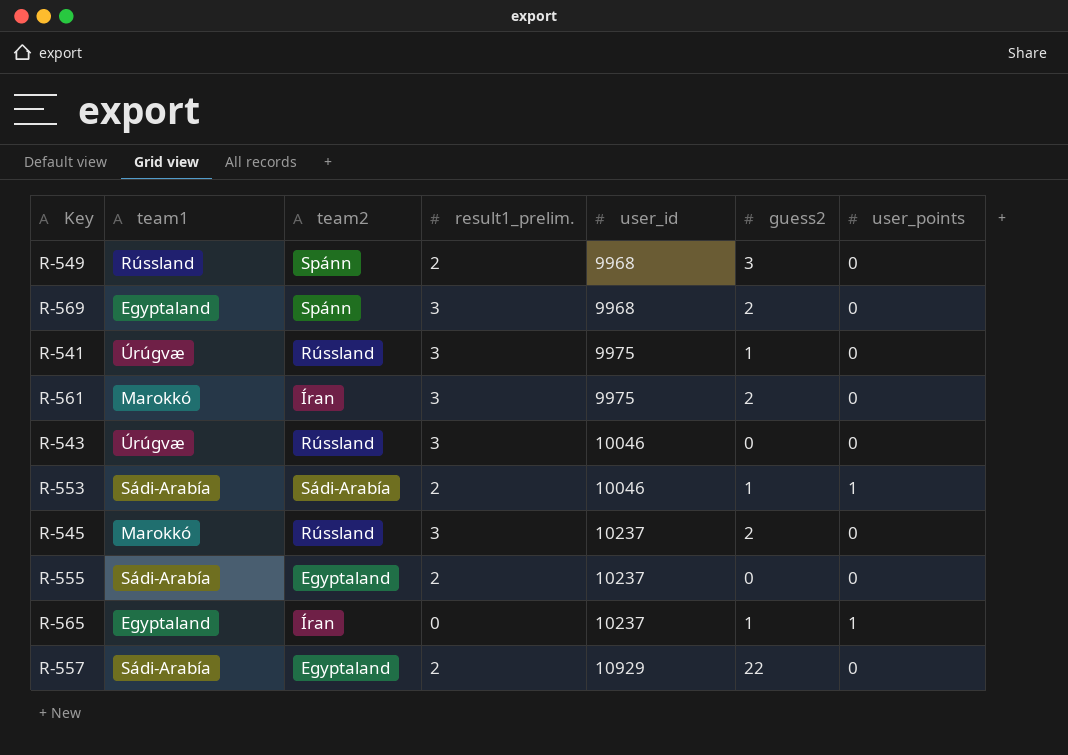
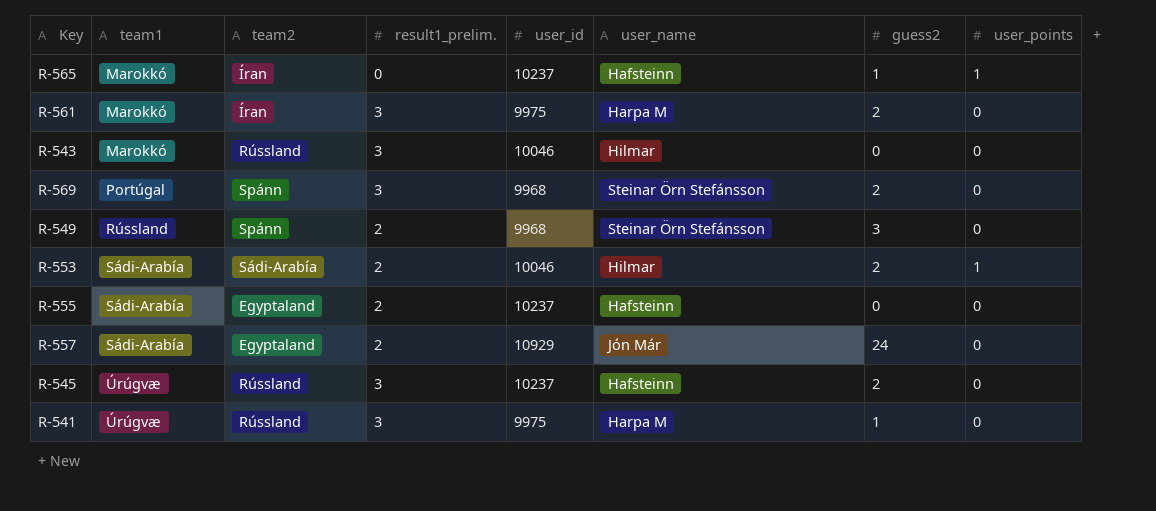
row order: user_id ascending -> team1 ascending
column user_name | position: none -> 6
R-565 | team1: Egyptaland -> Marokkó
R-543 | team1: Úrúgvæ -> Marokkó
R-569 | team1: Egyptaland -> Portúgal
R-553 | guess2: 1 -> 2
R-557 | guess2: 22 -> 24
R-545 | team1: Marokkó -> Úrúgvæ

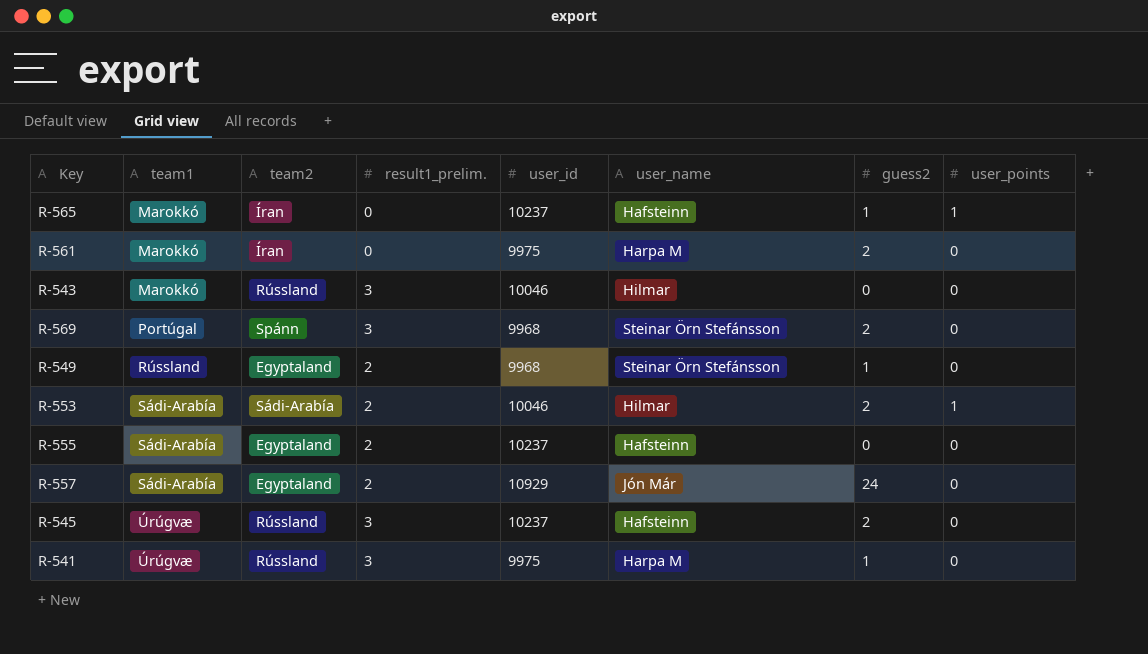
R-561 | result1_prelim.: 3 -> 0
R-549 | team2: Spánn -> Egyptaland
R-549 | guess2: 3 -> 1

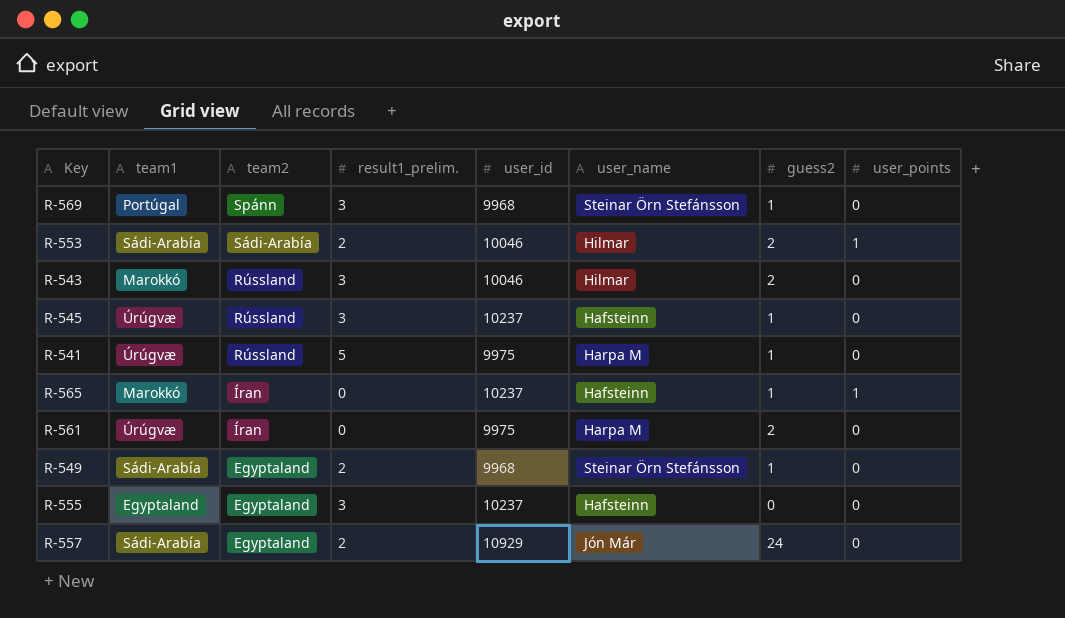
row order: team1 ascending -> team2 descending
R-569 | guess2: 2 -> 1
R-543 | guess2: 0 -> 2
R-545 | guess2: 2 -> 1
R-541 | result1_prelim.: 3 -> 5
R-561 | team1: Marokkó -> Úrúgvæ
R-549 | team1: Rússland -> Sádi-Arabía
R-555 | team1: Sádi-Arabía -> Egyptaland
R-555 | result1_prelim.: 2 -> 3

